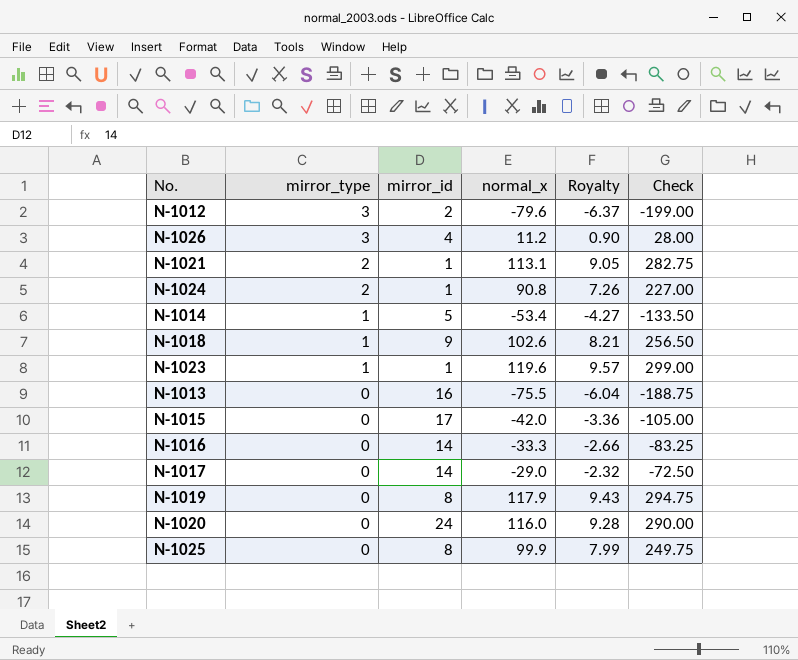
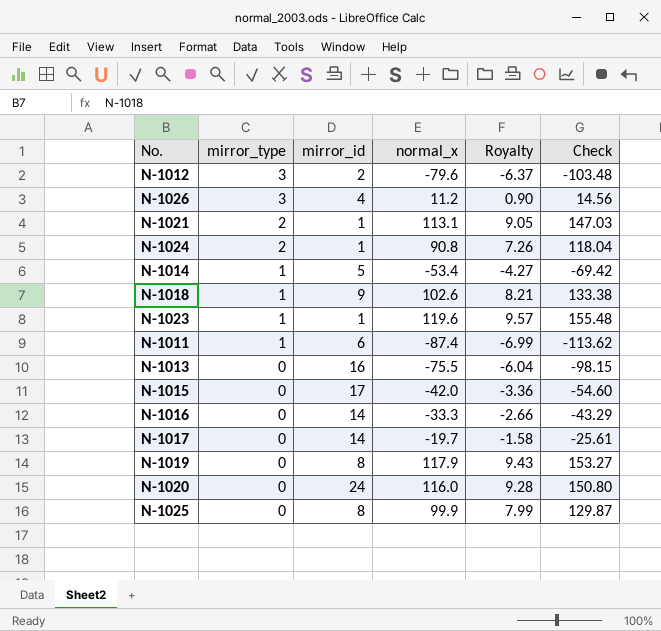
column Check | formula: [normal_x] * 2.5 -> [normal_x] * 1.3
row N-1011: none -> 1 | 6 | -87.4 | -6.99 | -113.62
N-1017 | normal_x: -29.0 -> -19.7
N-1017 | Royalty: -2.32 -> -1.58

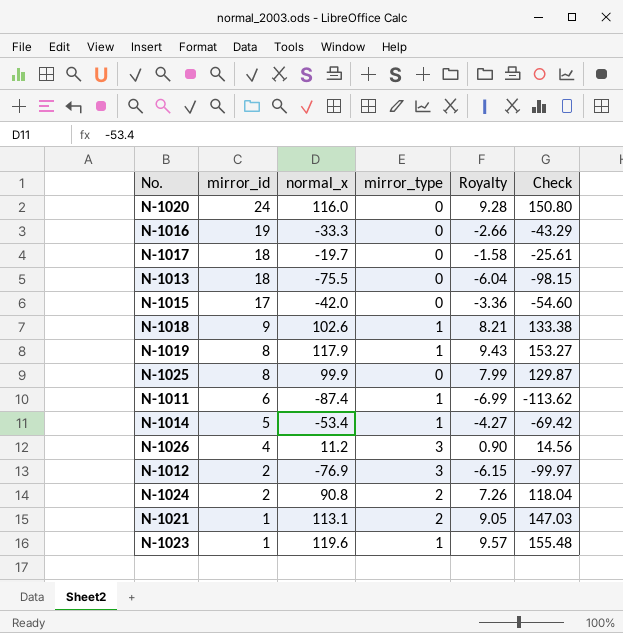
row order: mirror_type descending -> mirror_id descending
column mirror_type | position: 2 -> 4
N-1016 | mirror_id: 14 -> 19
N-1017 | mirror_id: 14 -> 18
N-1013 | mirror_id: 16 -> 18
N-1019 | mirror_type: 0 -> 1
N-1012 | normal_x: -79.6 -> -76.9
N-1012 | Royalty: -6.37 -> -6.15
N-1012 | Check: -103.48 -> -99.97
N-1024 | mirror_id: 1 -> 2

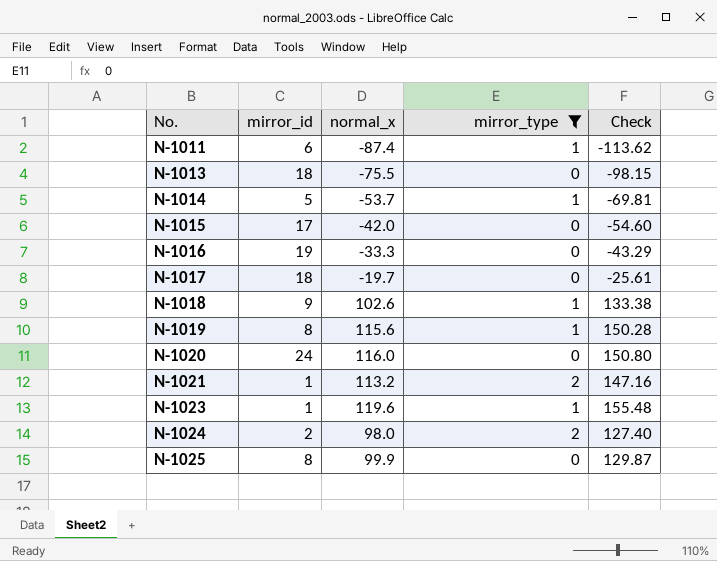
filter: none -> mirror_type != 3
row order: mirror_id descending -> No. ascending
column Royalty | formula: [normal_x] * 0.08 -> none
N-1014 | normal_x: -53.4 -> -53.7
N-1014 | Check: -69.42 -> -69.81
N-1019 | normal_x: 117.9 -> 115.6
N-1019 | Check: 153.27 -> 150.28
N-1021 | normal_x: 113.1 -> 113.2
N-1021 | Check: 147.03 -> 147.16
N-1024 | normal_x: 90.8 -> 98.0
N-1024 | Check: 118.04 -> 127.40

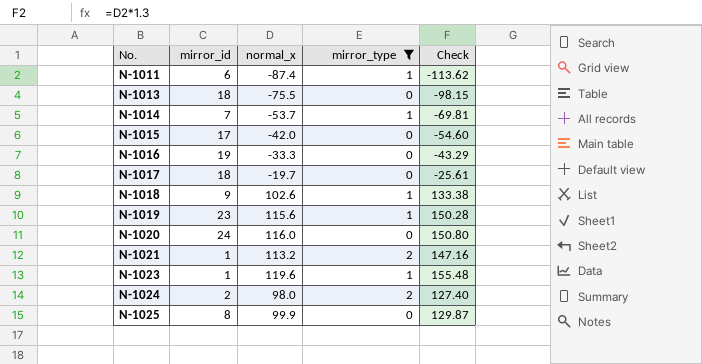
N-1014 | mirror_id: 5 -> 7
N-1019 | mirror_id: 8 -> 23

